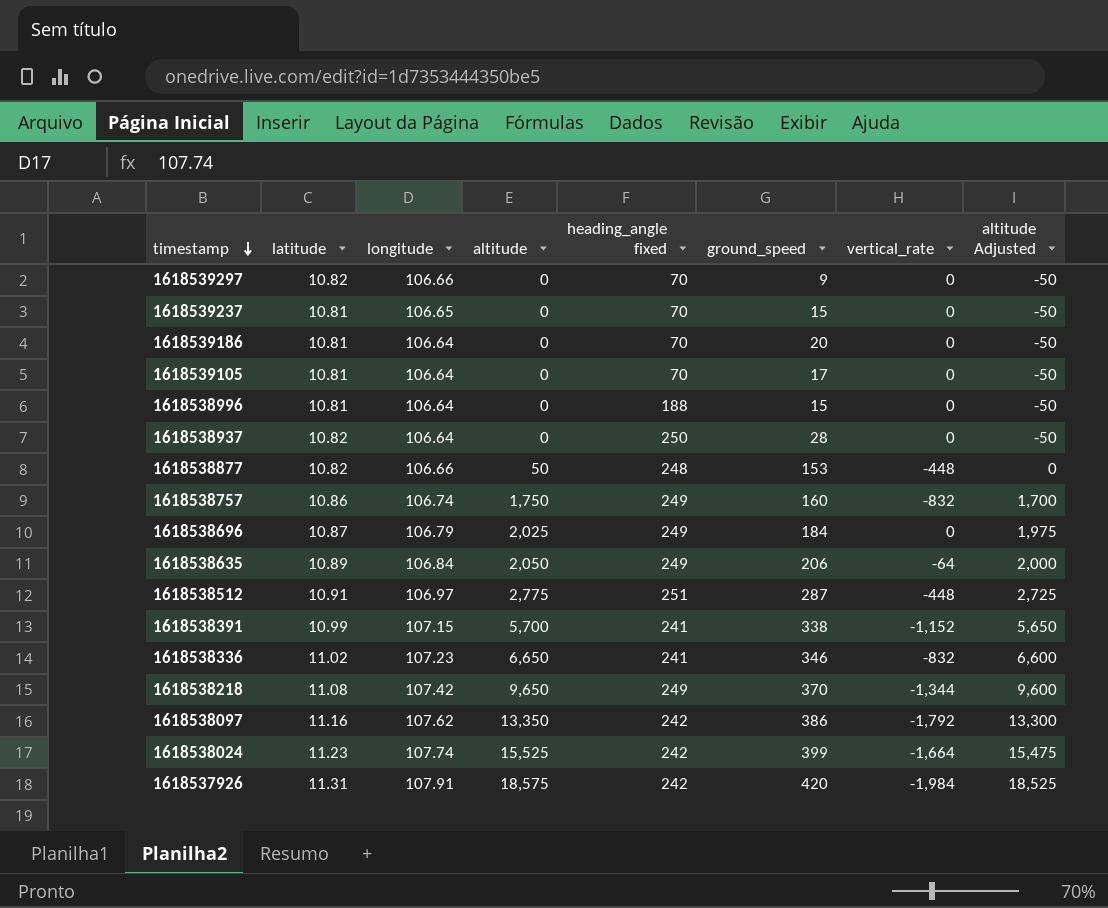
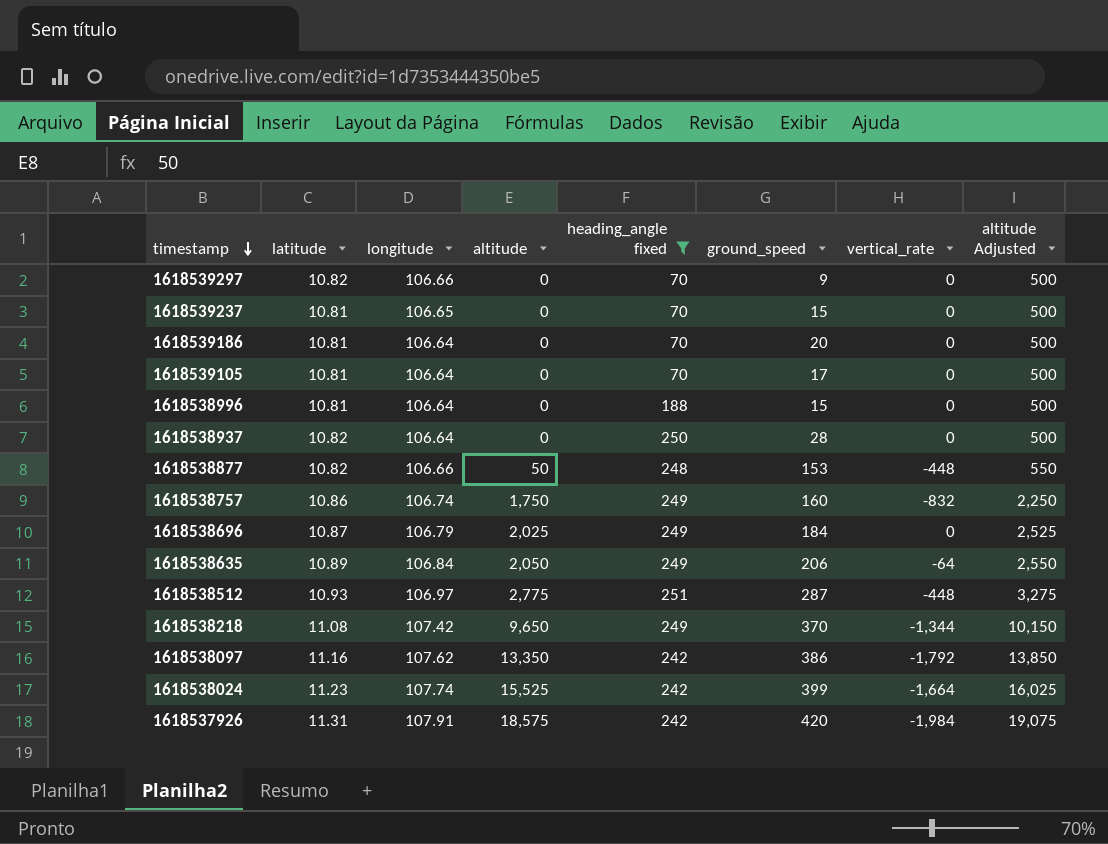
filter: none -> heading_angle fixed != 241
column altitude Adjusted | formula: [altitude] - 50 -> [altitude] + 500
1618538512 | latitude: 10.91 -> 10.93

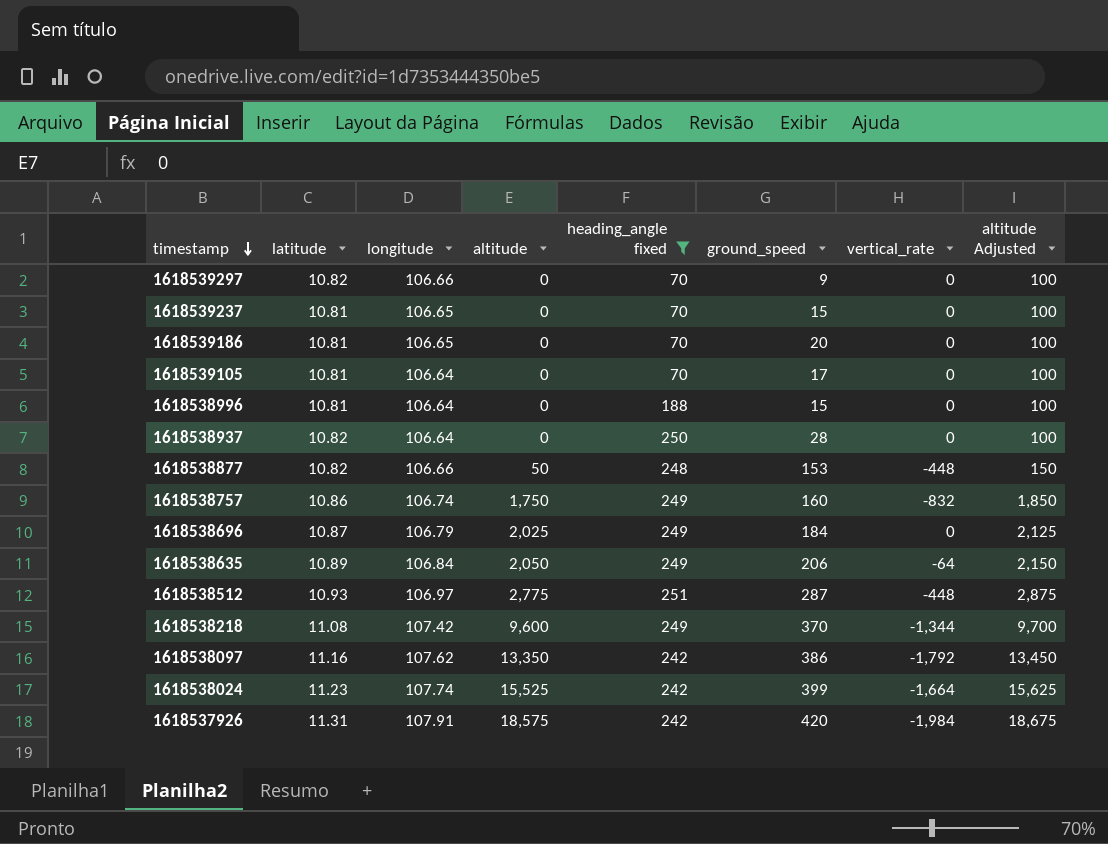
column altitude Adjusted | formula: [altitude] + 500 -> [altitude] + 100
1618539186 | longitude: 106.64 -> 106.65
1618538218 | altitude: 9,650 -> 9,600

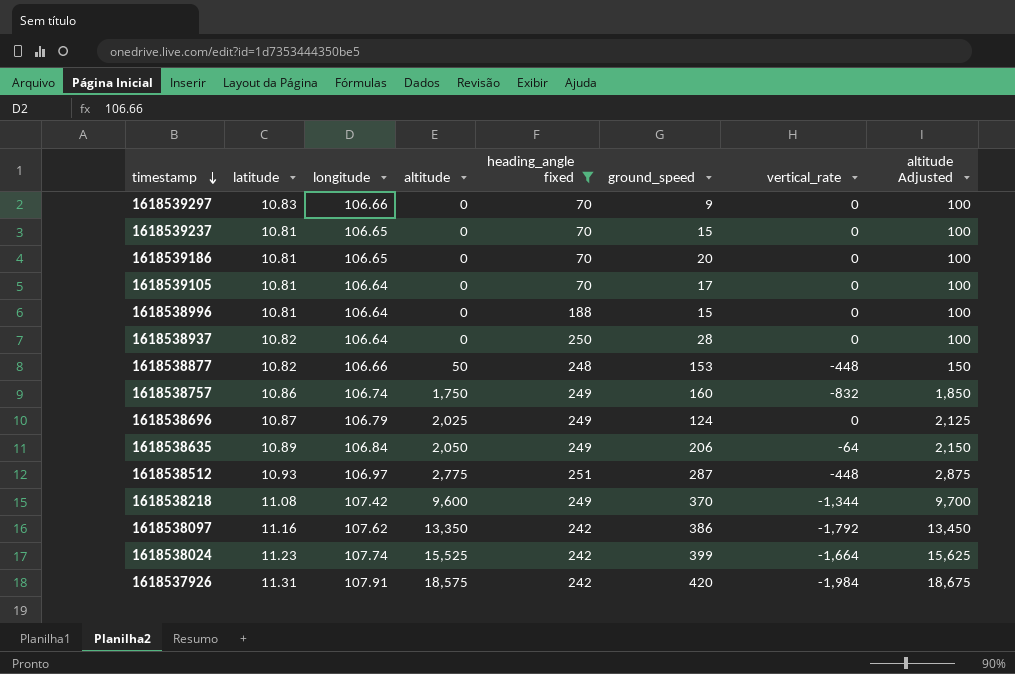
1618539297 | latitude: 10.82 -> 10.83
1618538696 | ground_speed: 184 -> 124

